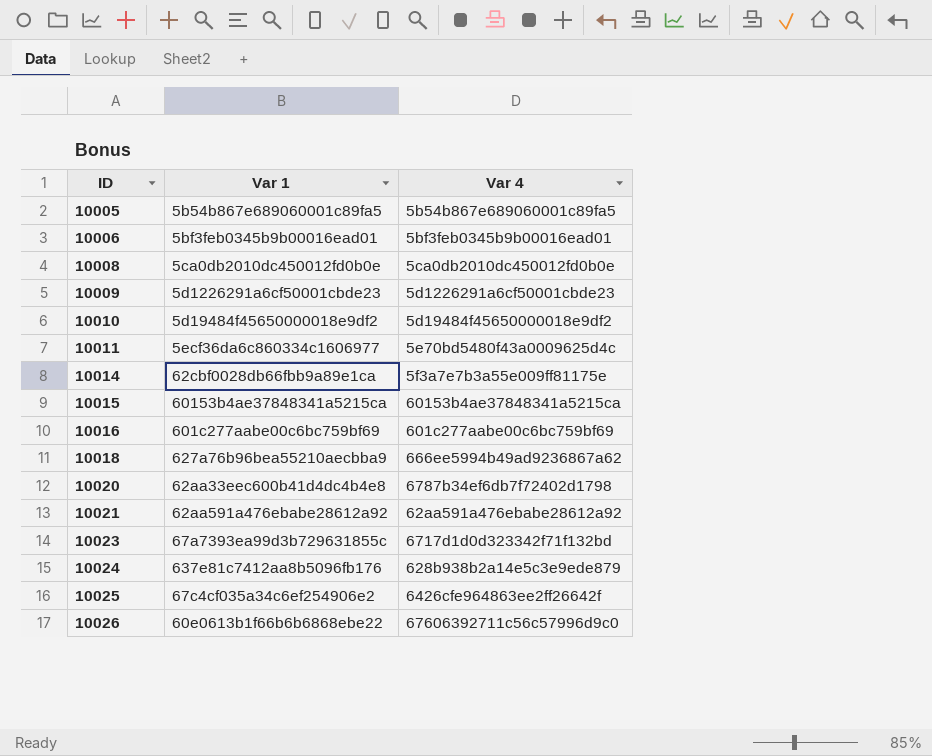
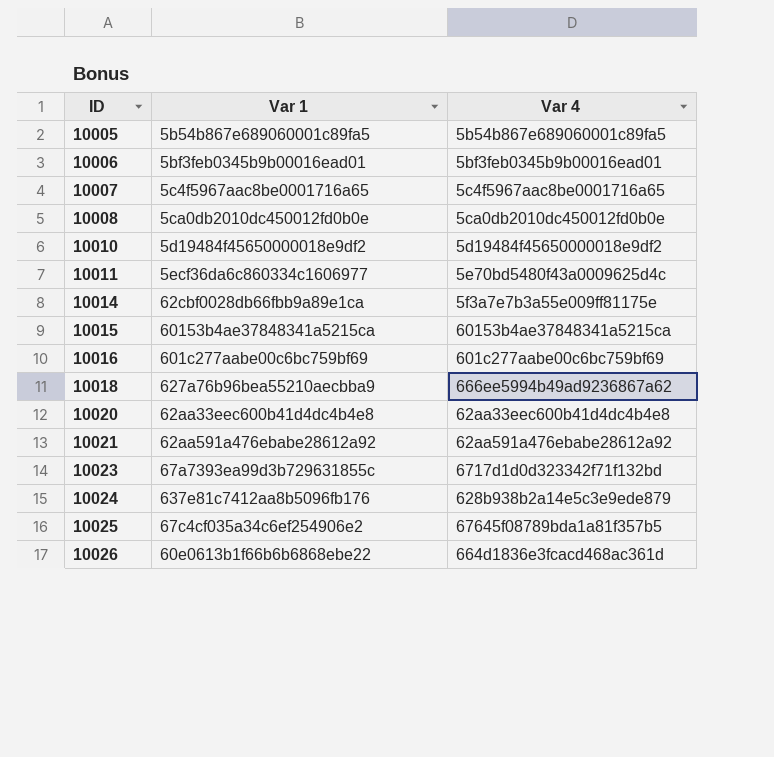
row 10009: 5d1226291a6cf50001cbde23 | 5d1226291a6cf50001cbde23 -> none
row 10007: none -> 5c4f5967aac8be0001716a65 | 5c4f5967aac8be0001716a65
10020 | Var 4: 6787b34ef6db7f72402d1798 -> 62aa33eec600b41d4dc4b4e8
10025 | Var 4: 6426cfe964863ee2ff26642f -> 67645f08789bda1a81f357b5
10026 | Var 4: 67606392711c56c57996d9c0 -> 664d1836e3fcacd468ac361d

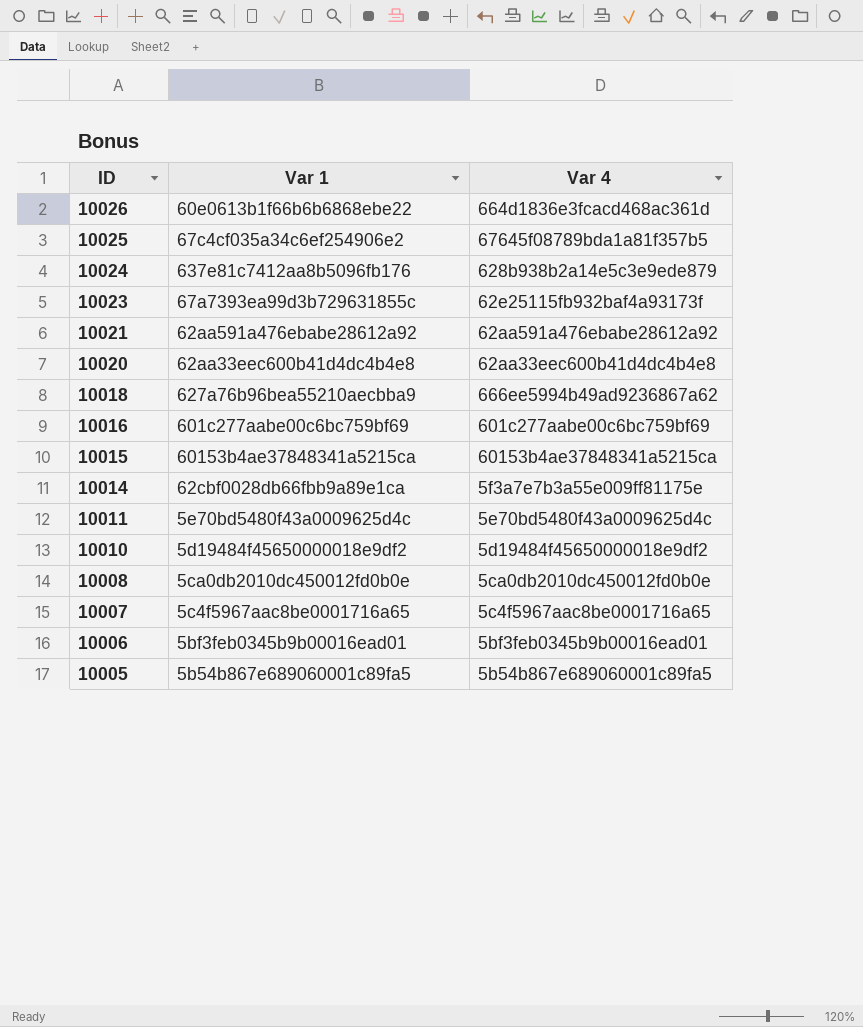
row order: ID ascending -> ID descending
10023 | Var 4: 6717d1d0d323342f71f132bd -> 62e25115fb932baf4a93173f
10011 | Var 1: 5ecf36da6c860334c1606977 -> 5e70bd5480f43a0009625d4c

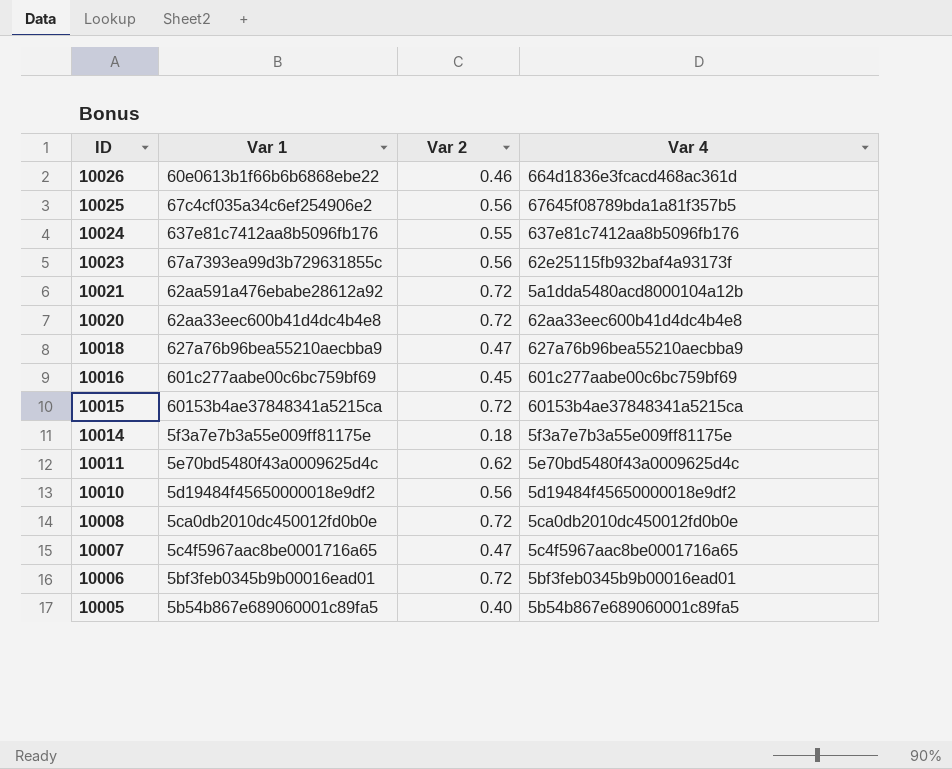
column Var 2 | position: none -> 3
10024 | Var 4: 628b938b2a14e5c3e9ede879 -> 637e81c7412aa8b5096fb176
10021 | Var 4: 62aa591a476ebabe28612a92 -> 5a1dda5480acd8000104a12b
10018 | Var 4: 666ee5994b49ad9236867a62 -> 627a76b96bea55210aecbba9
10014 | Var 1: 62cbf0028db66fbb9a89e1ca -> 5f3a7e7b3a55e009ff81175e

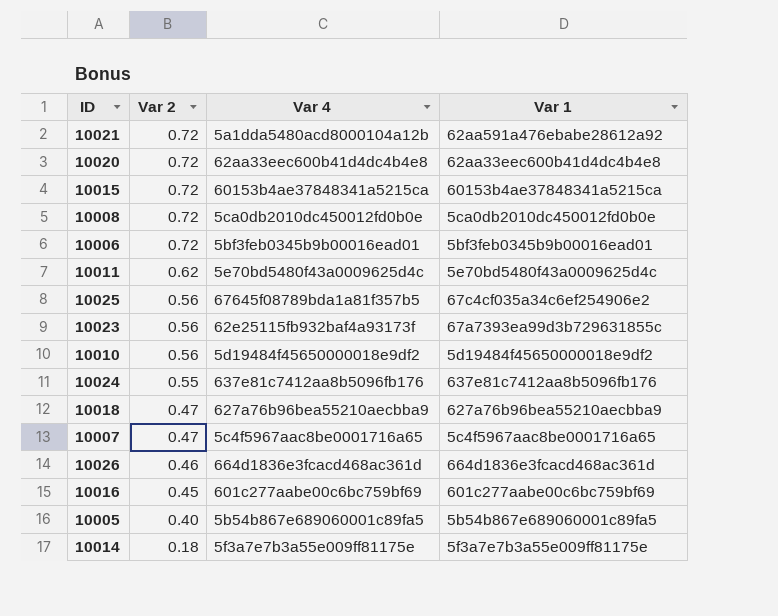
row order: ID descending -> Var 2 descending
column Var 1 | position: 2 -> 4
10026 | Var 1: 60e0613b1f66b6b6868ebe22 -> 664d1836e3fcacd468ac361d

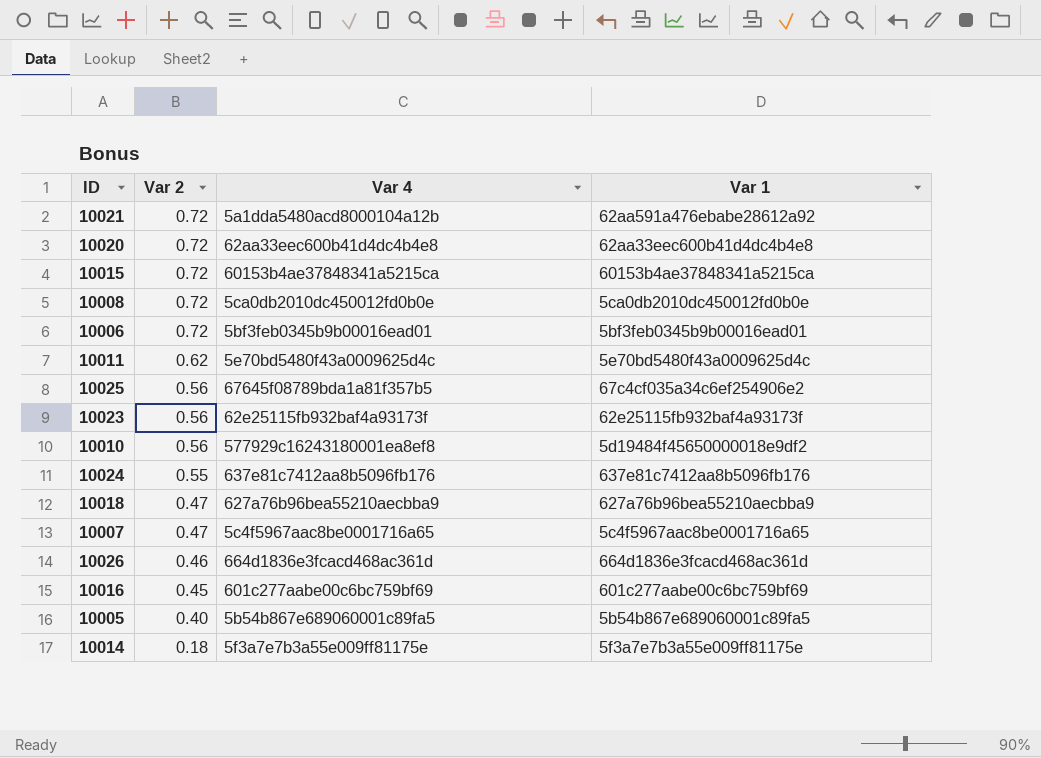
10023 | Var 1: 67a7393ea99d3b729631855c -> 62e25115fb932baf4a93173f
10010 | Var 4: 5d19484f45650000018e9df2 -> 577929c16243180001ea8ef8

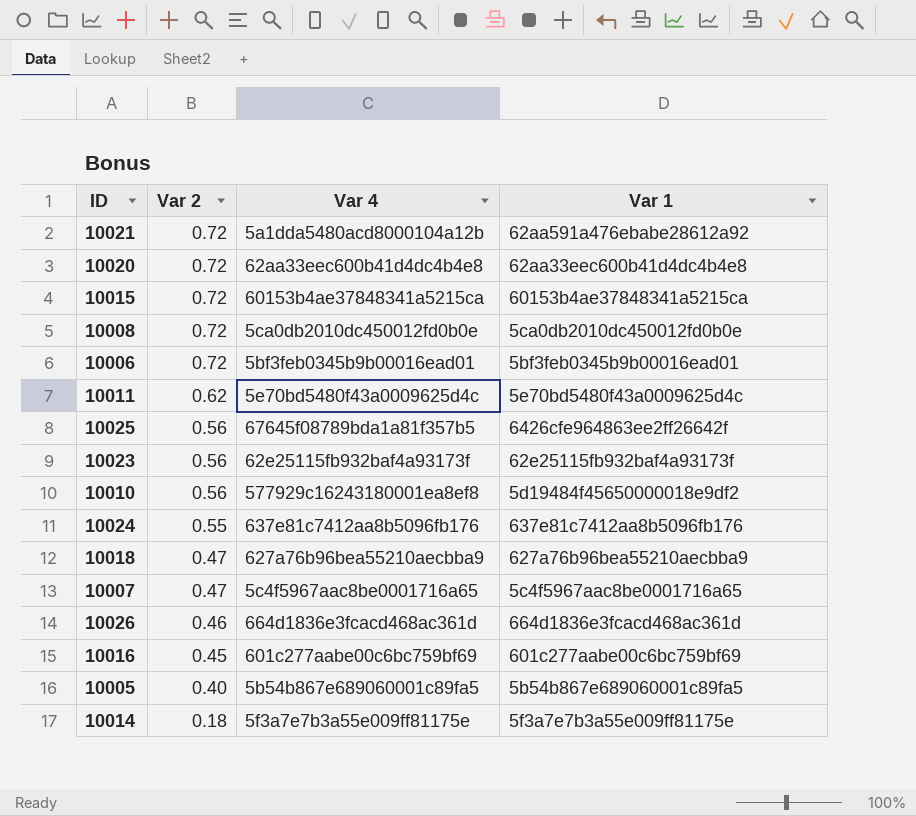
10025 | Var 1: 67c4cf035a34c6ef254906e2 -> 6426cfe964863ee2ff26642f

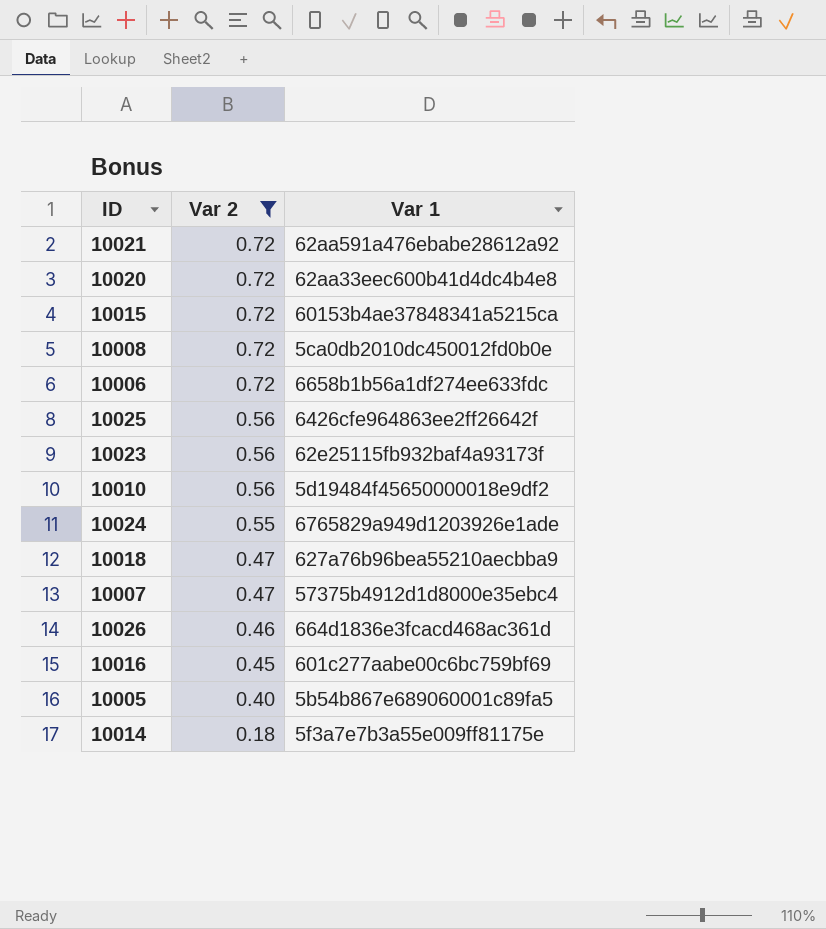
filter: none -> Var 2 != 0.62
column Var 4 | position: 3 -> none
10006 | Var 1: 5bf3feb0345b9b00016ead01 -> 6658b1b56a1df274ee633fdc
10024 | Var 1: 637e81c7412aa8b5096fb176 -> 6765829a949d1203926e1ade
10007 | Var 1: 5c4f5967aac8be0001716a65 -> 57375b4912d1d8000e35ebc4

